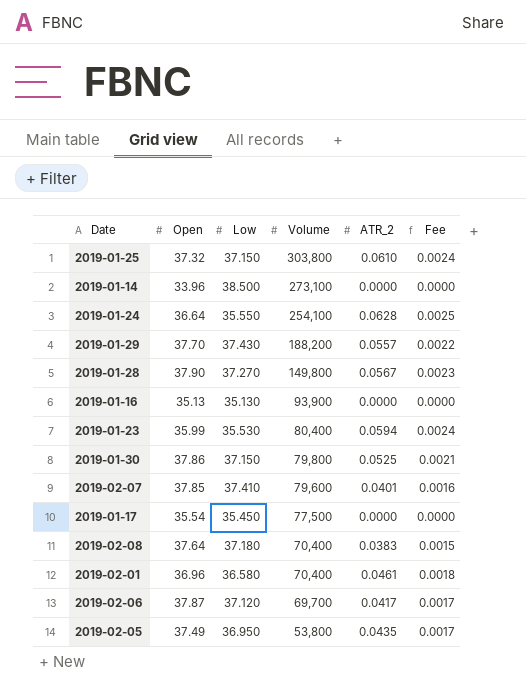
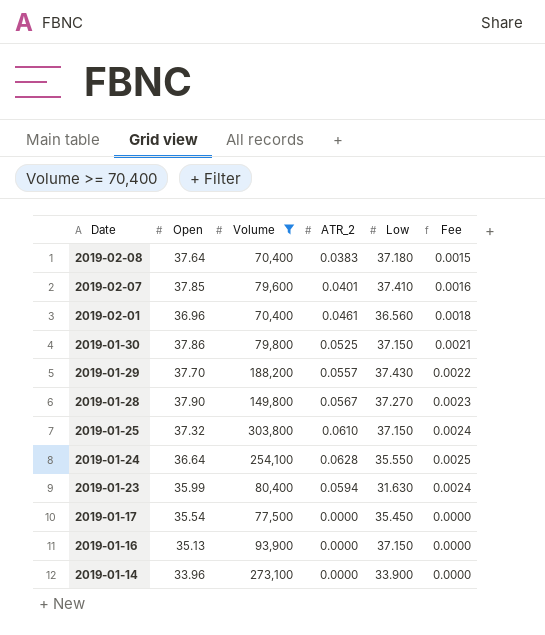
filter: none -> Volume >= 70,400
row order: Volume descending -> Date descending
column Low | position: 3 -> 5
2019-02-01 | Low: 36.580 -> 36.560
2019-01-23 | Low: 35.530 -> 31.630
2019-01-16 | Low: 35.130 -> 37.150
2019-01-14 | Low: 38.500 -> 33.900

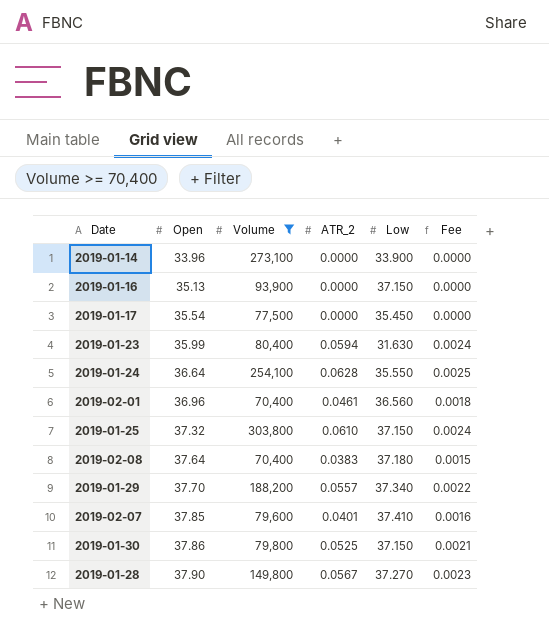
row order: Date descending -> Open ascending
2019-01-29 | Low: 37.430 -> 37.340

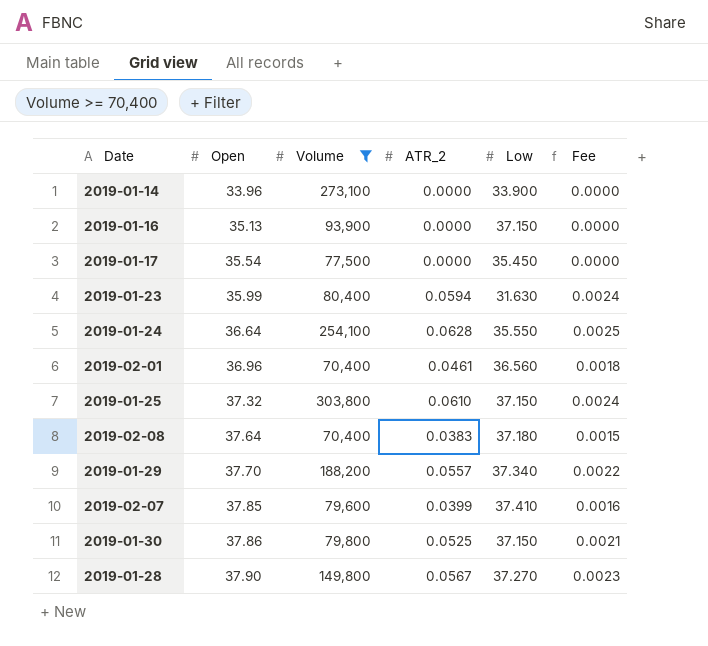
2019-02-07 | ATR_2: 0.0401 -> 0.0399

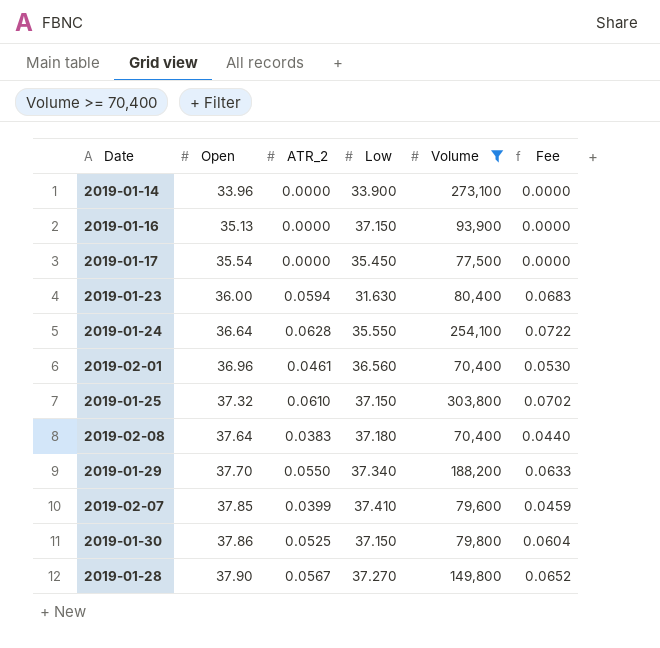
column Volume | position: 3 -> 5
column Fee | formula: [ATR_2] * 0.04 -> [ATR_2] * 1.15
2019-01-23 | Open: 35.99 -> 36.00
2019-01-29 | ATR_2: 0.0557 -> 0.0550

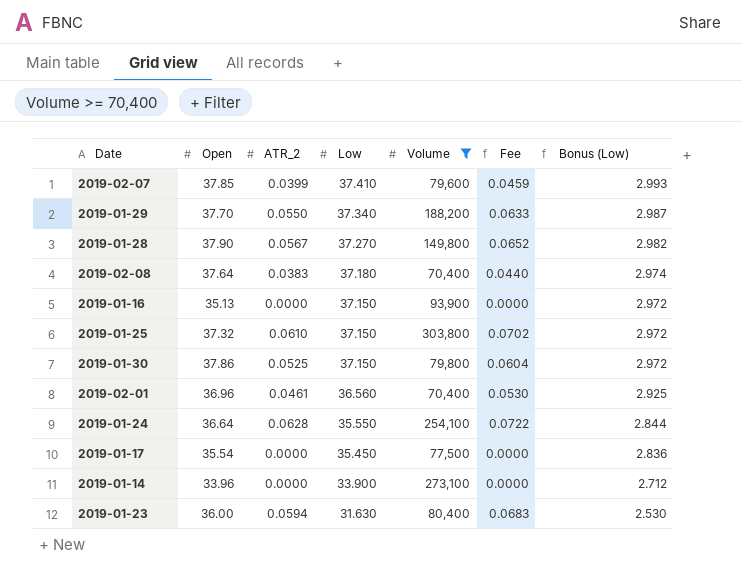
row order: Open ascending -> Low descending
column Bonus (Low) | formula: none -> [Low] * 0.08

